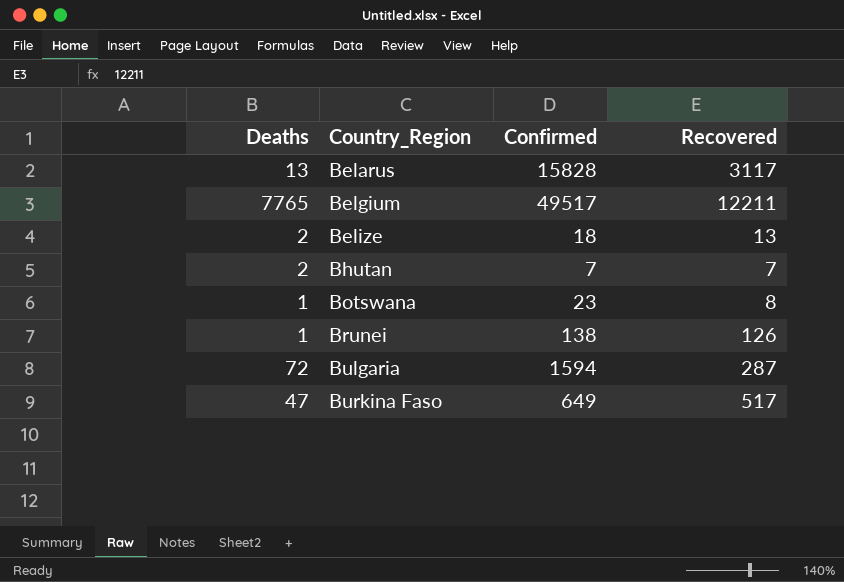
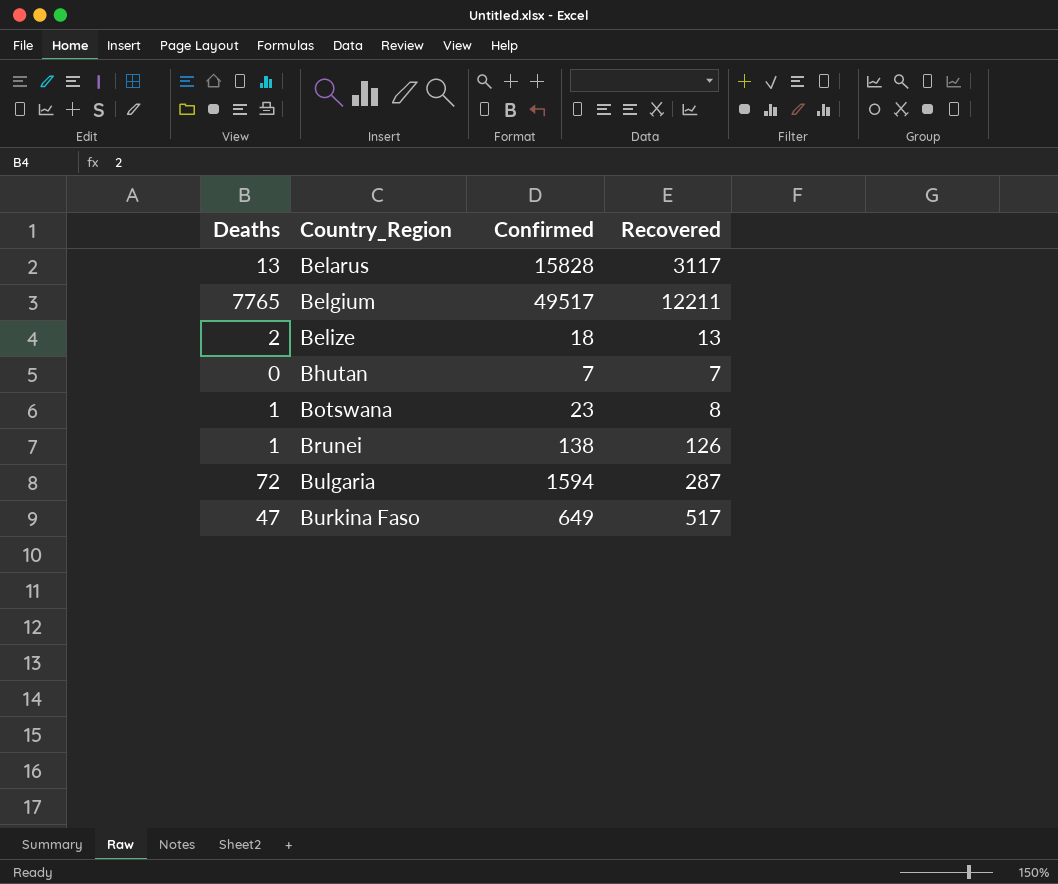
Bhutan | Deaths: 2 -> 0

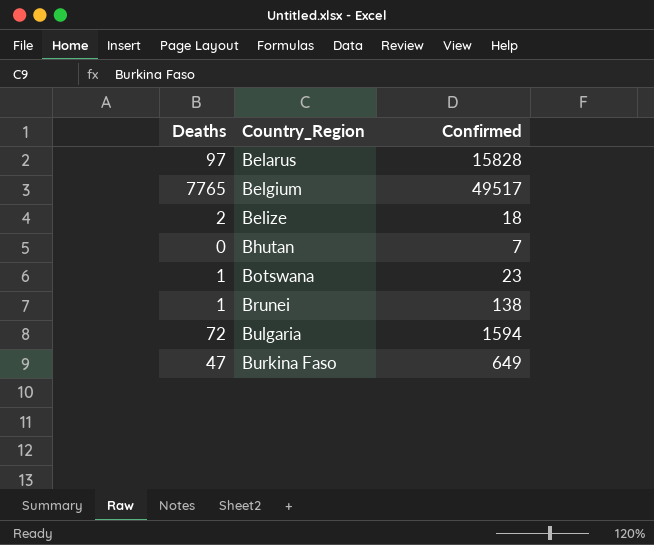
column Recovered | position: 4 -> none
Belarus | Deaths: 13 -> 97

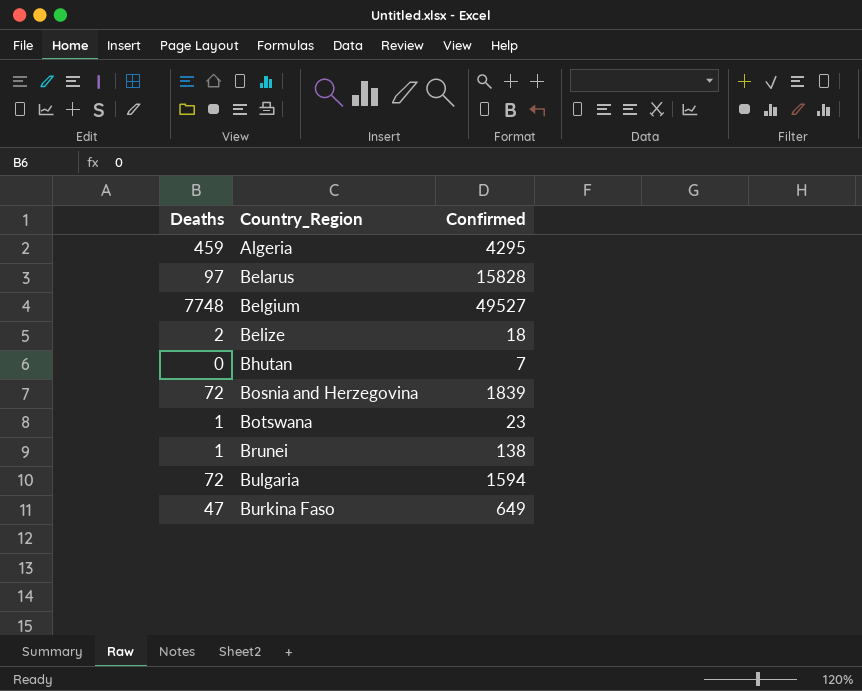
row Algeria: none -> 459 | 4295
Belgium | Deaths: 7765 -> 7748
Belgium | Confirmed: 49517 -> 49527
row Bosnia and Herzegovina: none -> 72 | 1839

